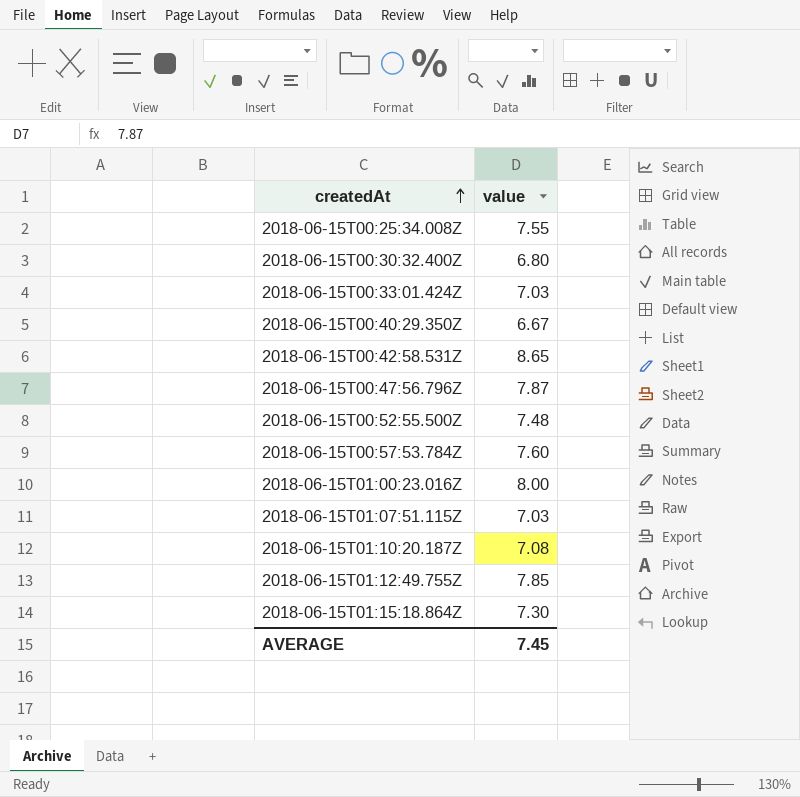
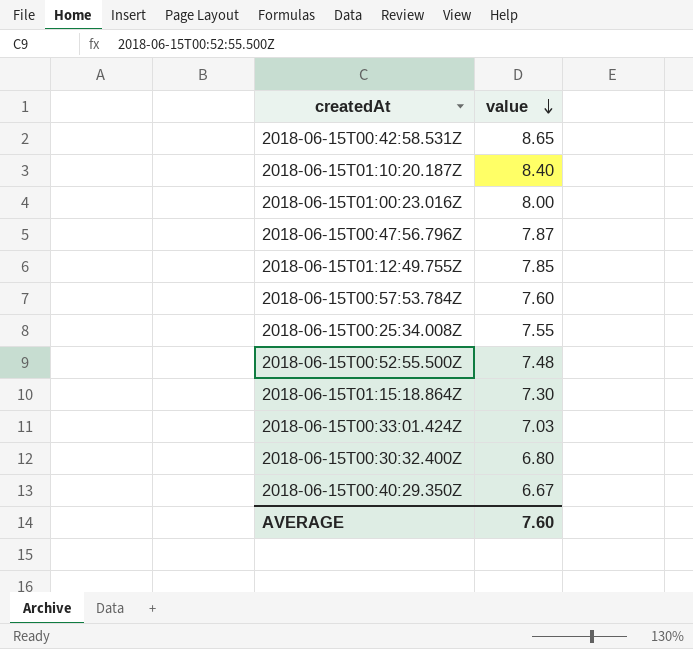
row order: createdAt ascending -> value descending
row 2018-06-15T01:07:51.115Z: 7.03 -> none
2018-06-15T01:10:20.187Z | value: 7.08 -> 8.40
AVERAGE | value: 7.45 -> 7.60

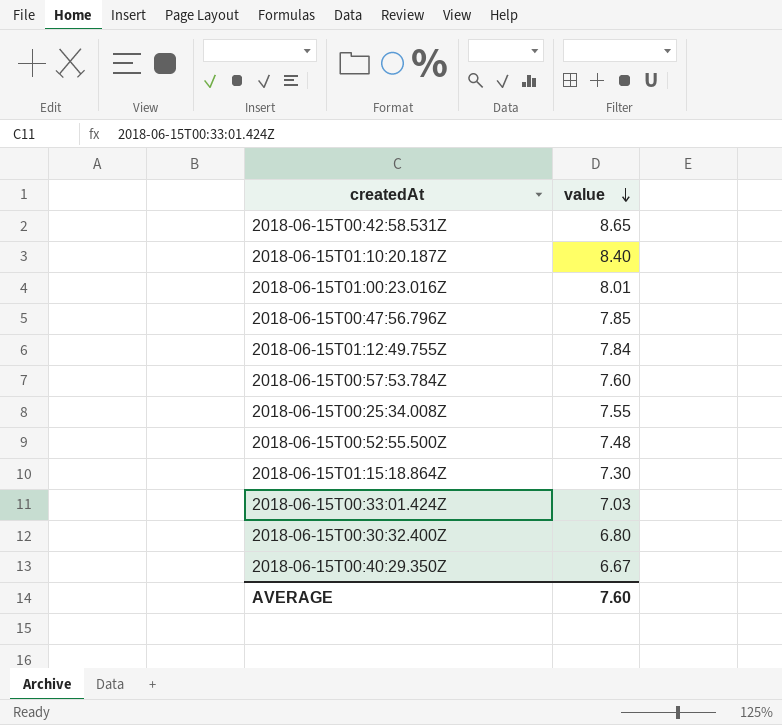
2018-06-15T01:00:23.016Z | value: 8.00 -> 8.01
2018-06-15T00:47:56.796Z | value: 7.87 -> 7.85
2018-06-15T01:12:49.755Z | value: 7.85 -> 7.84

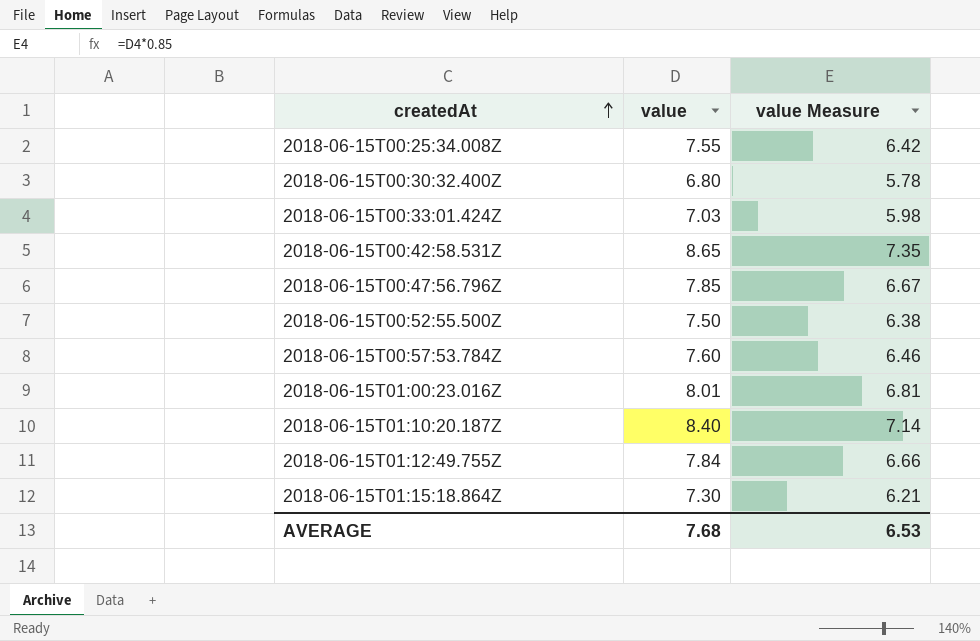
row order: value descending -> createdAt ascending
column value Measure | formula: none -> [value] * 0.85
row 2018-06-15T00:40:29.350Z: 6.67 -> none
2018-06-15T00:52:55.500Z | value: 7.48 -> 7.50
AVERAGE | value: 7.60 -> 7.68

